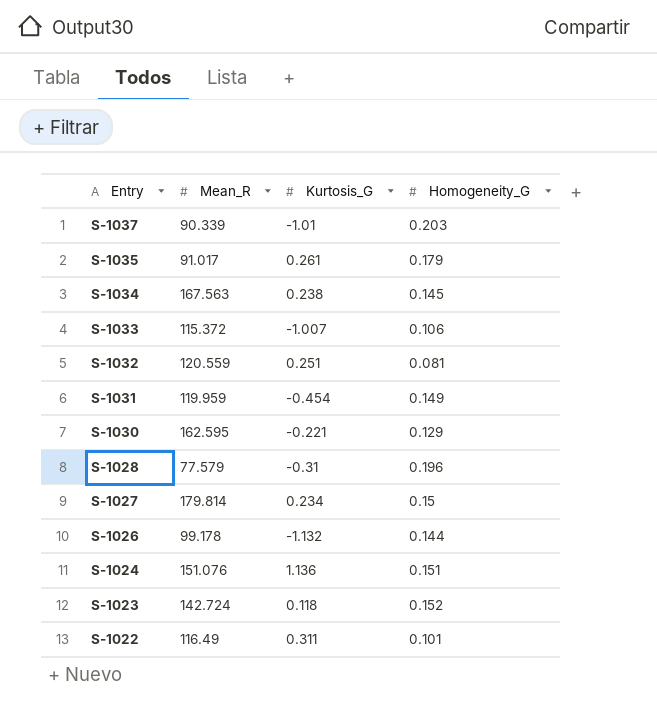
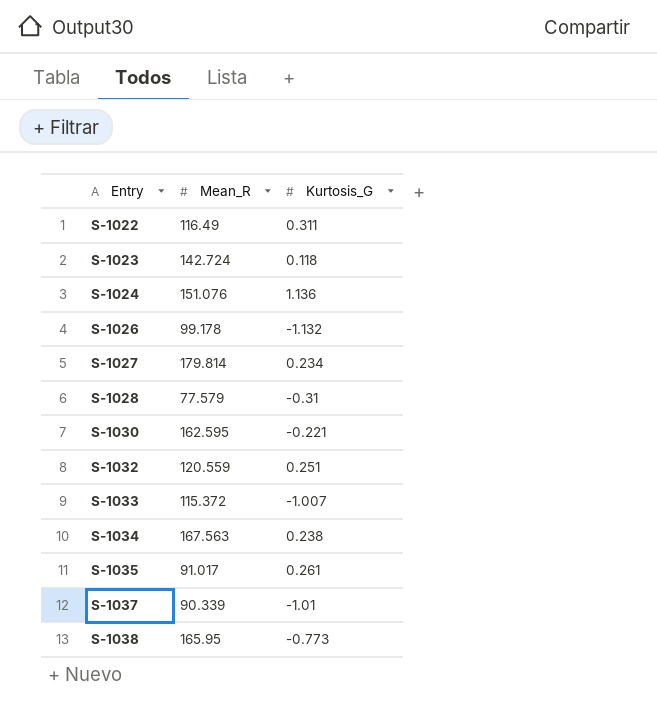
row order: Entry descending -> Entry ascending
column Homogeneity_G | position: 4 -> none
row S-1031: 119.959 | -0.454 | 0.149 -> none
row S-1038: none -> 165.95 | -0.773

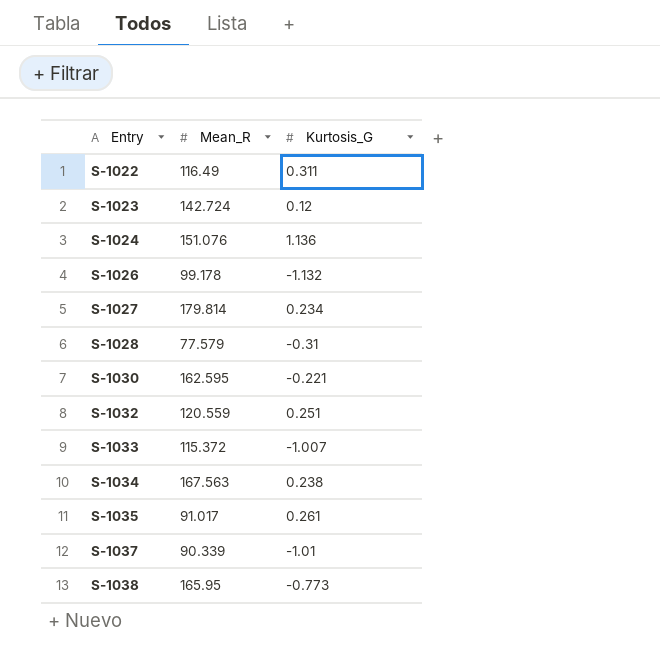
S-1023 | Kurtosis_G: 0.118 -> 0.12

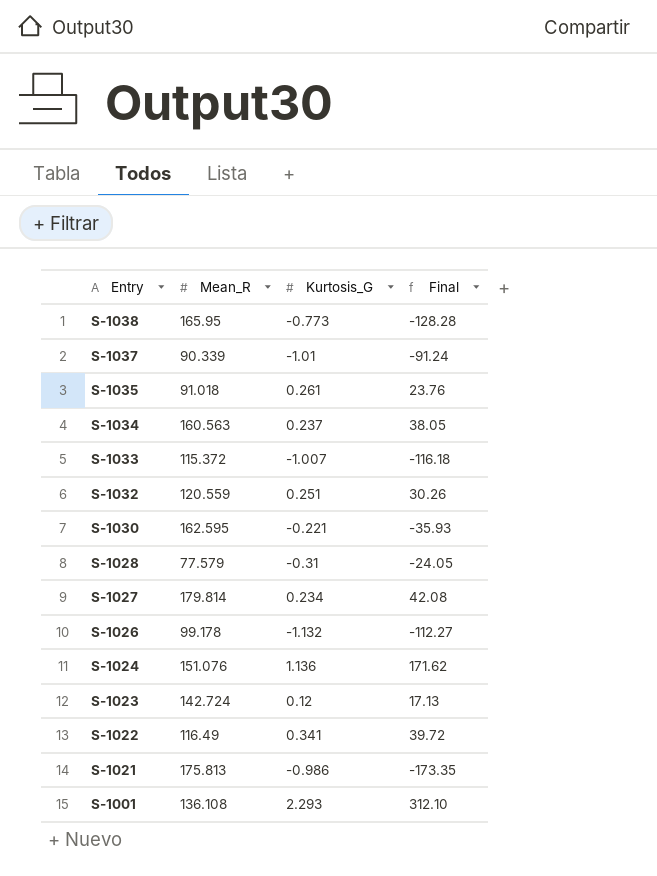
row order: Entry ascending -> Entry descending
column Final | formula: none -> [Mean_R] * [Kurtosis_G]
S-1035 | Mean_R: 91.017 -> 91.018
S-1034 | Mean_R: 167.563 -> 160.563
S-1034 | Kurtosis_G: 0.238 -> 0.237
S-1022 | Kurtosis_G: 0.311 -> 0.341
row S-1021: none -> 175.813 | -0.986 | -173.35
row S-1001: none -> 136.108 | 2.293 | 312.10

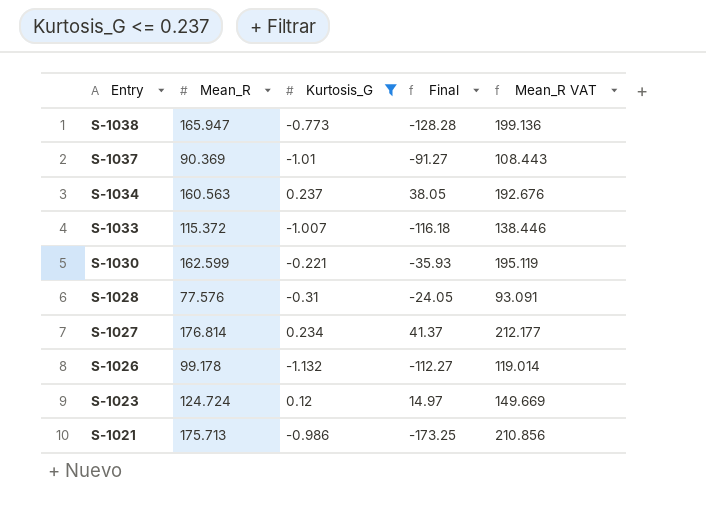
filter: none -> Kurtosis_G <= 0.237
column Mean_R VAT | formula: none -> [Mean_R] * 1.2
S-1038 | Mean_R: 165.95 -> 165.947
S-1037 | Mean_R: 90.339 -> 90.369
S-1037 | Final: -91.24 -> -91.27
S-1030 | Mean_R: 162.595 -> 162.599
S-1028 | Mean_R: 77.579 -> 77.576
S-1027 | Mean_R: 179.814 -> 176.814
S-1027 | Final: 42.08 -> 41.37
S-1023 | Mean_R: 142.724 -> 124.724
S-1023 | Final: 17.13 -> 14.97
S-1021 | Mean_R: 175.813 -> 175.713
S-1021 | Final: -173.35 -> -173.25

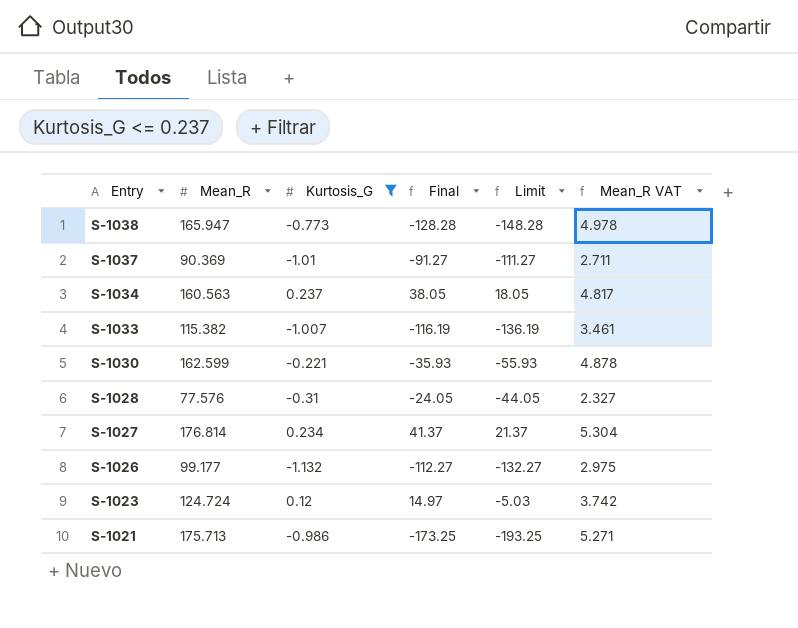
column Limit | formula: none -> [Final] - 20
column Mean_R VAT | formula: [Mean_R] * 1.2 -> [Mean_R] * 0.03
S-1033 | Mean_R: 115.372 -> 115.382
S-1033 | Final: -116.18 -> -116.19
S-1026 | Mean_R: 99.178 -> 99.177

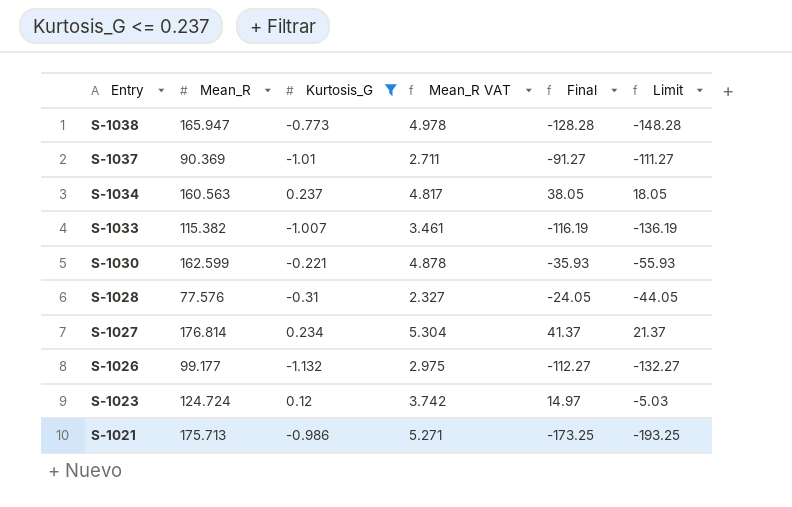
column Mean_R VAT | position: 6 -> 4

